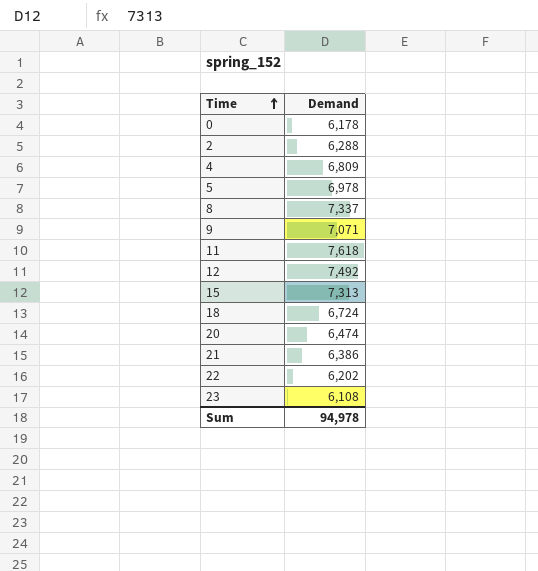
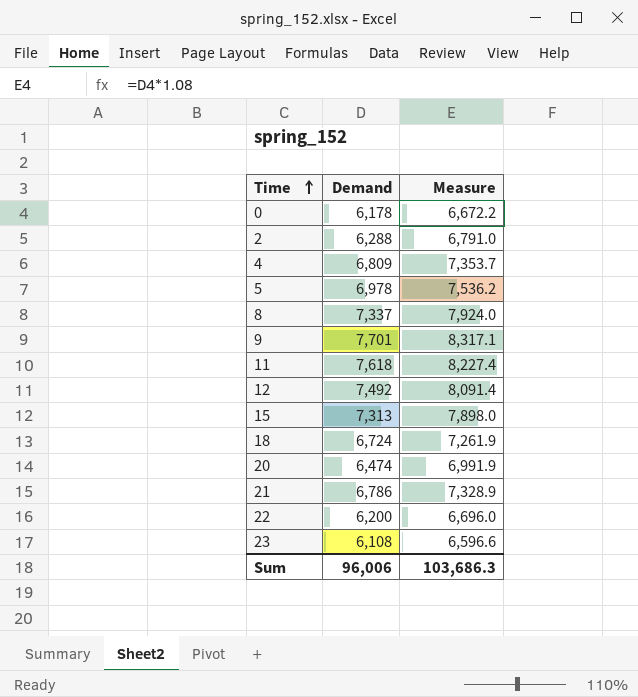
column Measure | formula: none -> [Demand] * 1.08
9 | Demand: 7,071 -> 7,701
21 | Demand: 6,386 -> 6,786
22 | Demand: 6,202 -> 6,200
Sum | Demand: 94,978 -> 96,006

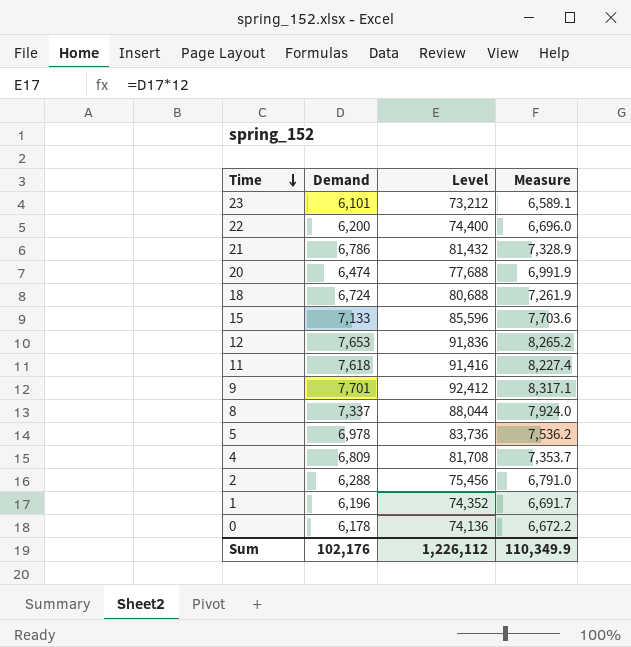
row order: Time ascending -> Time descending
column Level | formula: none -> [Demand] * 12
23 | Demand: 6,108 -> 6,101
23 | Measure: 6,596.6 -> 6,589.1
15 | Demand: 7,313 -> 7,133
15 | Measure: 7,898.0 -> 7,703.6
12 | Demand: 7,492 -> 7,653
12 | Measure: 8,091.4 -> 8,265.2
row 1: none -> 6,196 | 74,352 | 6,691.7
Sum | Demand: 96,006 -> 102,176
Sum | Measure: 103,686.3 -> 110,349.9

